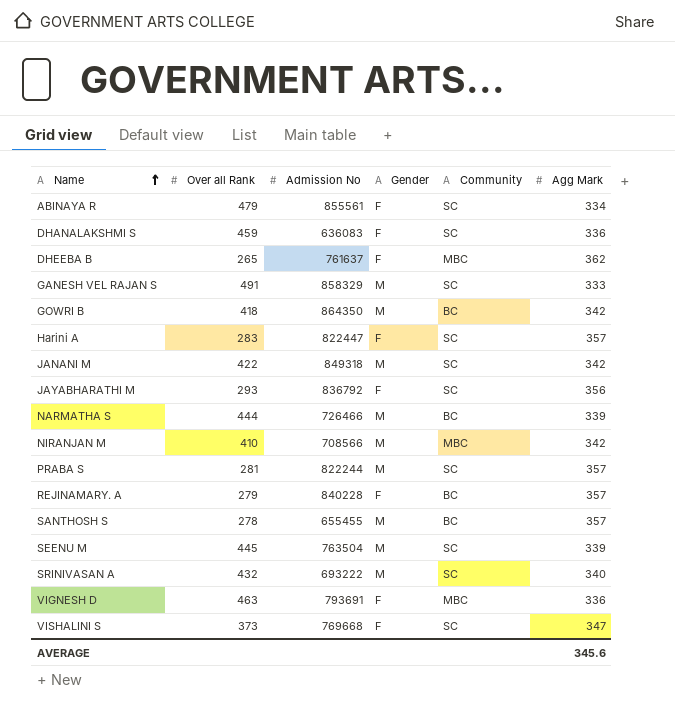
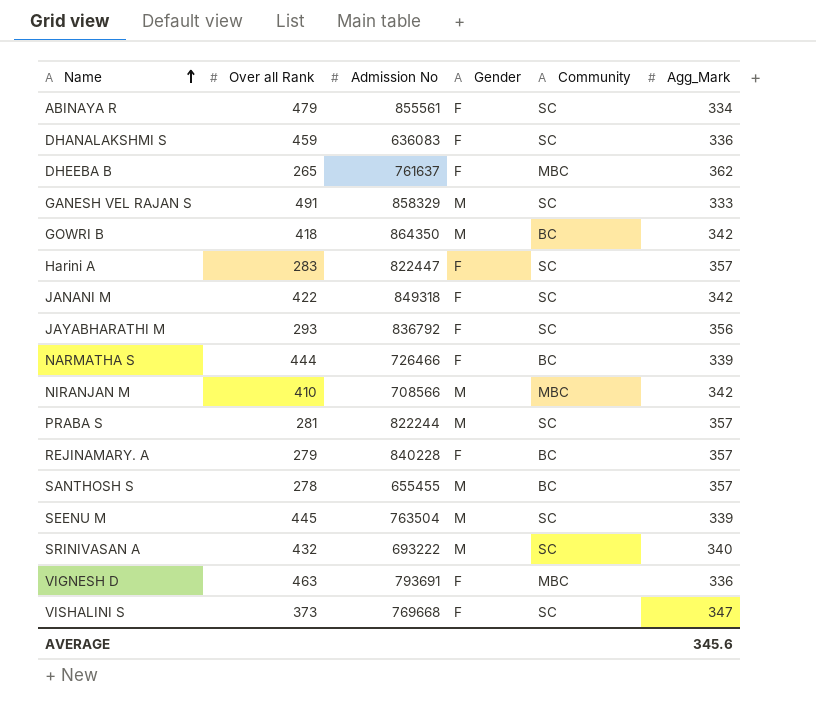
column name: Agg Mark -> Agg_Mark
JANANI M | Gender: M -> F
NARMATHA S | Gender: M -> F

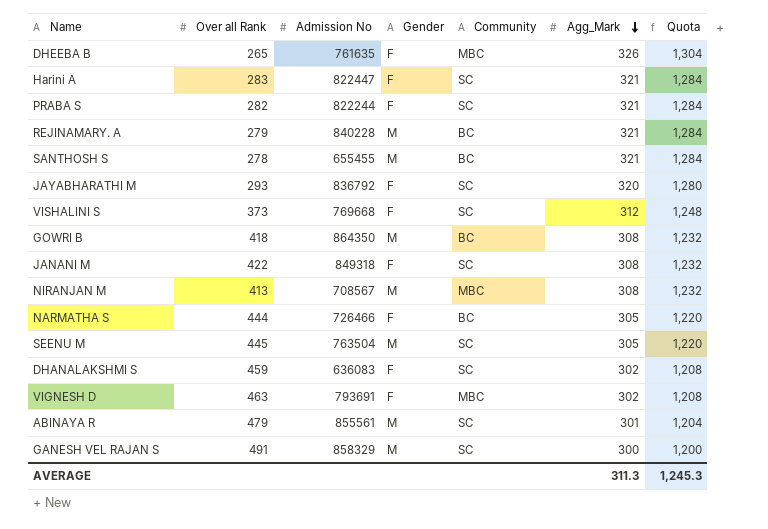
row order: Name ascending -> Agg_Mark descending
column Quota | formula: none -> [Agg_Mark] * 4
row SRINIVASAN A: 432 | 693222 | M | SC | 340 -> none
DHEEBA B | Admission No: 761637 -> 761635
DHEEBA B | Agg_Mark: 362 -> 326
Harini A | Agg_Mark: 357 -> 321
PRABA S | Over all Rank: 281 -> 282
PRABA S | Gender: M -> F
PRABA S | Agg_Mark: 357 -> 321
REJINAMARY. A | Gender: F -> M
REJINAMARY. A | Agg_Mark: 357 -> 321
SANTHOSH S | Agg_Mark: 357 -> 321
JAYABHARATHI M | Agg_Mark: 356 -> 320
VISHALINI S | Agg_Mark: 347 -> 312
GOWRI B | Agg_Mark: 342 -> 308
JANANI M | Agg_Mark: 342 -> 308
NIRANJAN M | Over all Rank: 410 -> 413
NIRANJAN M | Admission No: 708566 -> 708567
NIRANJAN M | Agg_Mark: 342 -> 308
NARMATHA S | Agg_Mark: 339 -> 305
SEENU M | Agg_Mark: 339 -> 305
DHANALAKSHMI S | Agg_Mark: 336 -> 302
VIGNESH D | Agg_Mark: 336 -> 302
ABINAYA R | Gender: F -> M
ABINAYA R | Agg_Mark: 334 -> 301
GANESH VEL RAJAN S | Agg_Mark: 333 -> 300
AVERAGE | Agg_Mark: 345.6 -> 311.3

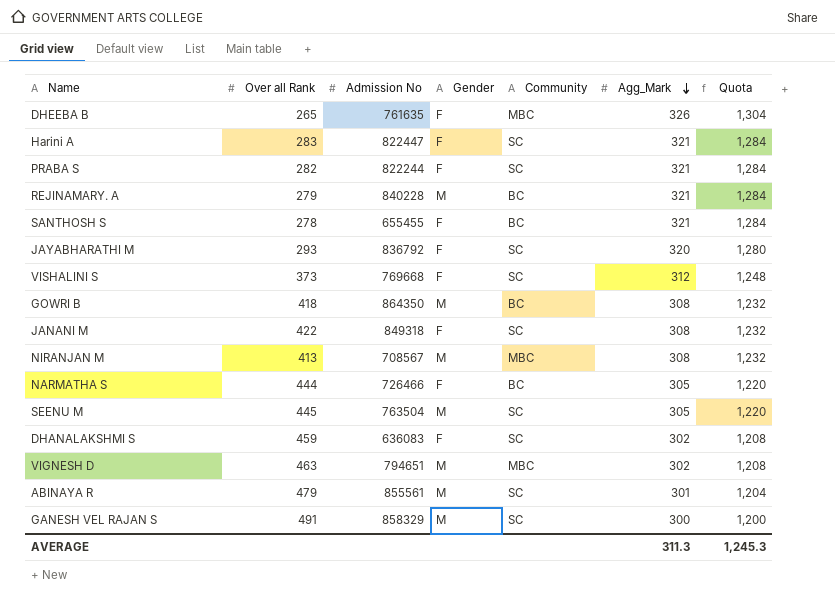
SANTHOSH S | Gender: M -> F
VIGNESH D | Admission No: 793691 -> 794651
VIGNESH D | Gender: F -> M

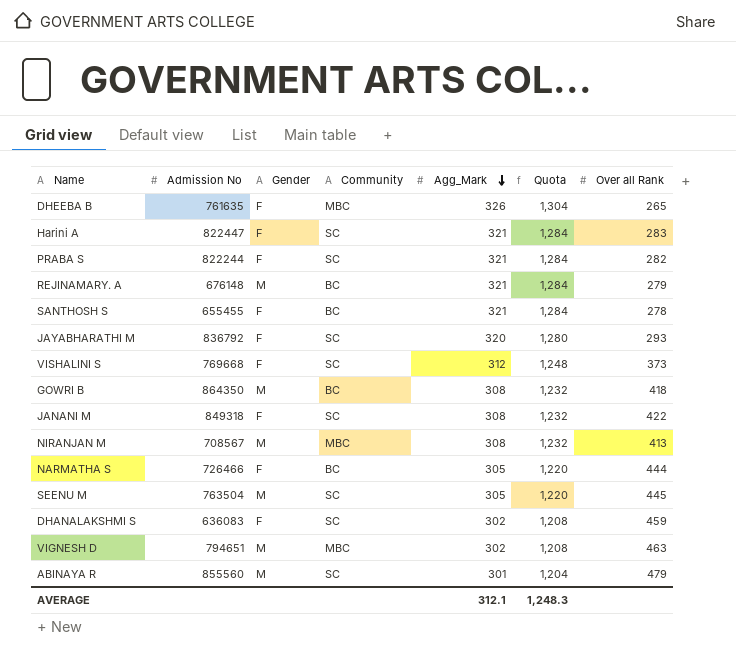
column Over all Rank | position: 2 -> 7
row GANESH VEL RAJAN S: 491 | 858329 | M | SC | 300 | 1,200 -> none
REJINAMARY. A | Admission No: 840228 -> 676148
ABINAYA R | Admission No: 855561 -> 855560
AVERAGE | Agg_Mark: 311.3 -> 312.1
AVERAGE | Quota: 1,245.3 -> 1,248.3

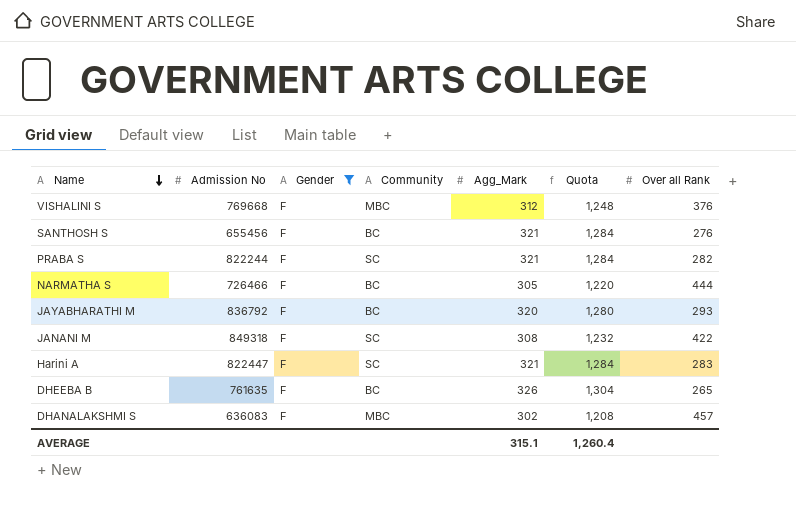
filter: none -> Gender = F
row order: Agg_Mark descending -> Name descending
VISHALINI S | Community: SC -> MBC
VISHALINI S | Over all Rank: 373 -> 376
SANTHOSH S | Admission No: 655455 -> 655456
SANTHOSH S | Over all Rank: 278 -> 276
JAYABHARATHI M | Community: SC -> BC
DHEEBA B | Community: MBC -> BC
DHANALAKSHMI S | Community: SC -> MBC
DHANALAKSHMI S | Over all Rank: 459 -> 457
AVERAGE | Agg_Mark: 312.1 -> 315.1
AVERAGE | Quota: 1,248.3 -> 1,260.4

